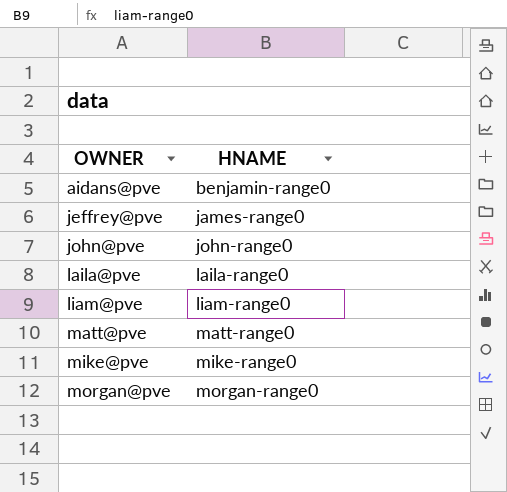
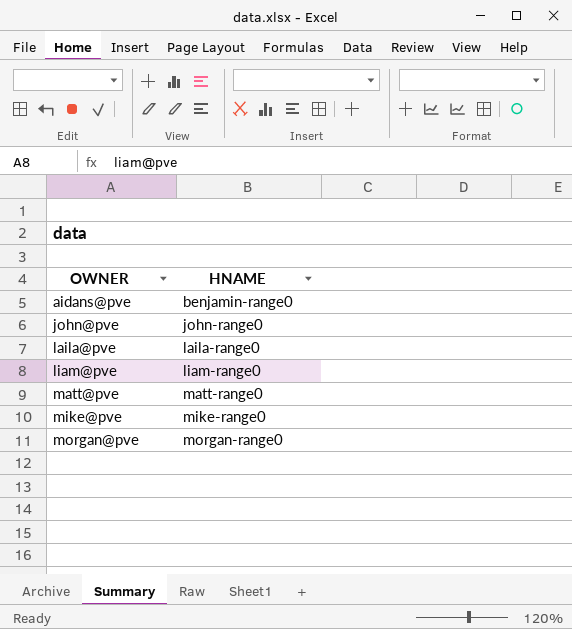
row jeffrey@pve: james-range0 -> none

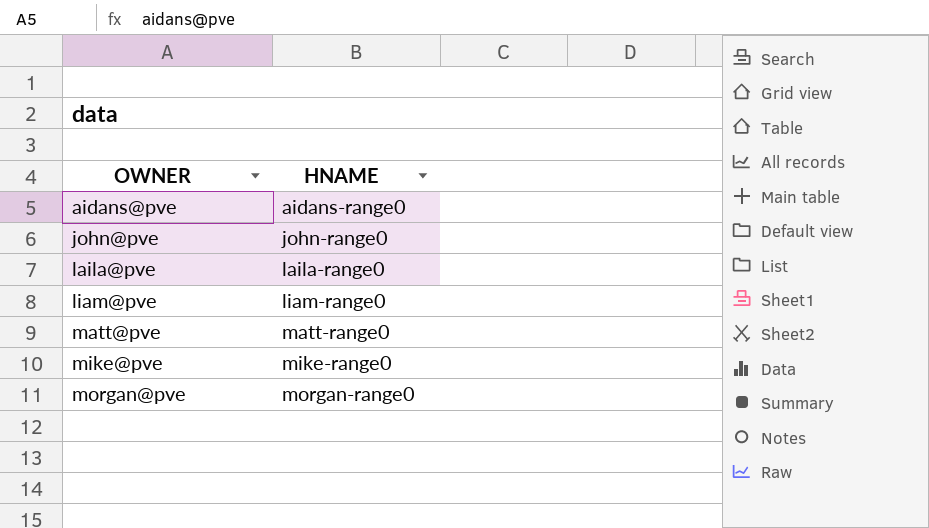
aidans@pve | HNAME: benjamin-range0 -> aidans-range0

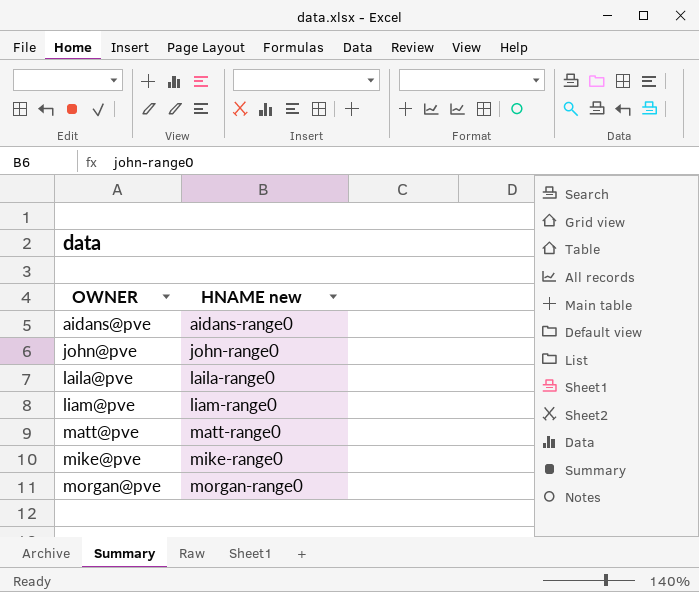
column name: HNAME -> HNAME new

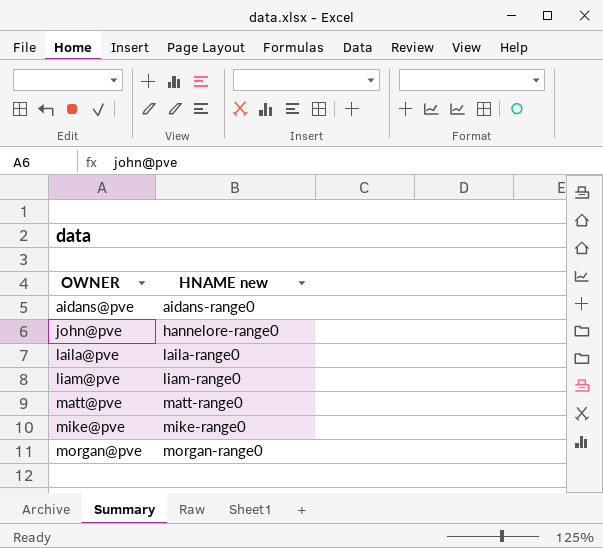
john@pve | HNAME new: john-range0 -> hannelore-range0

